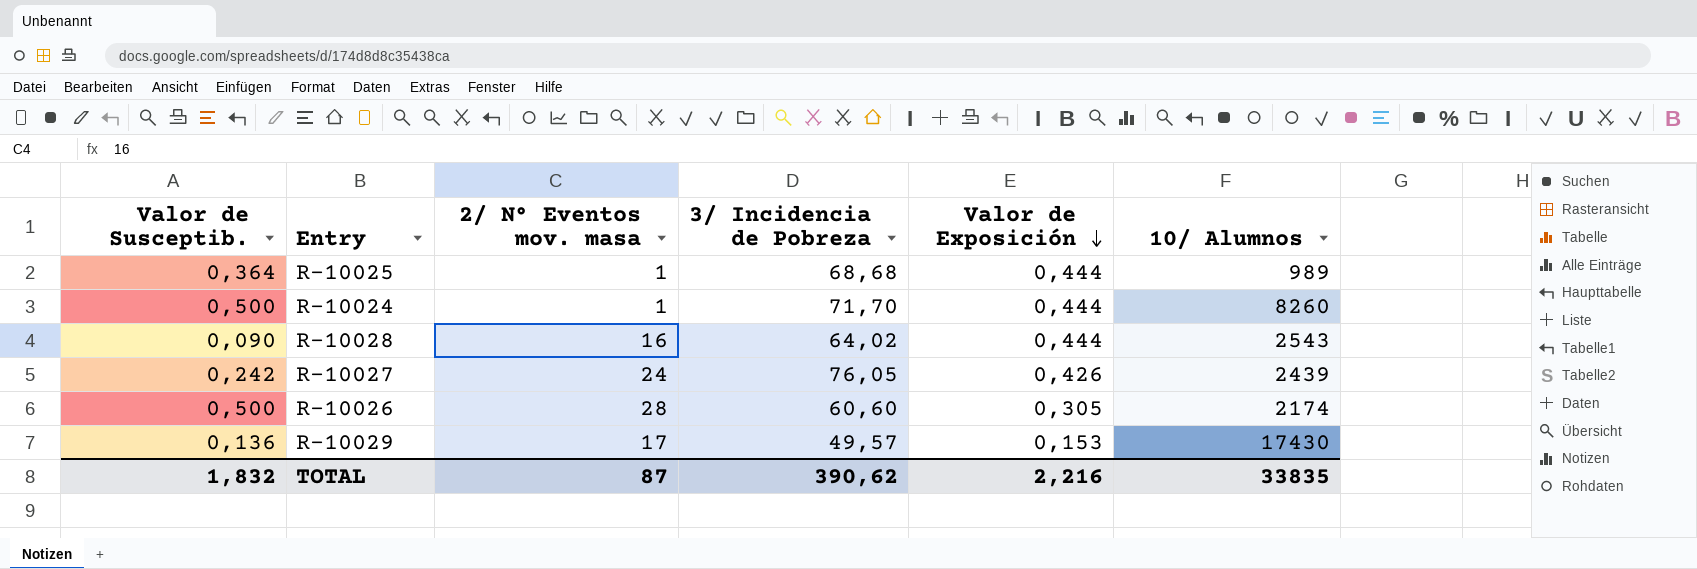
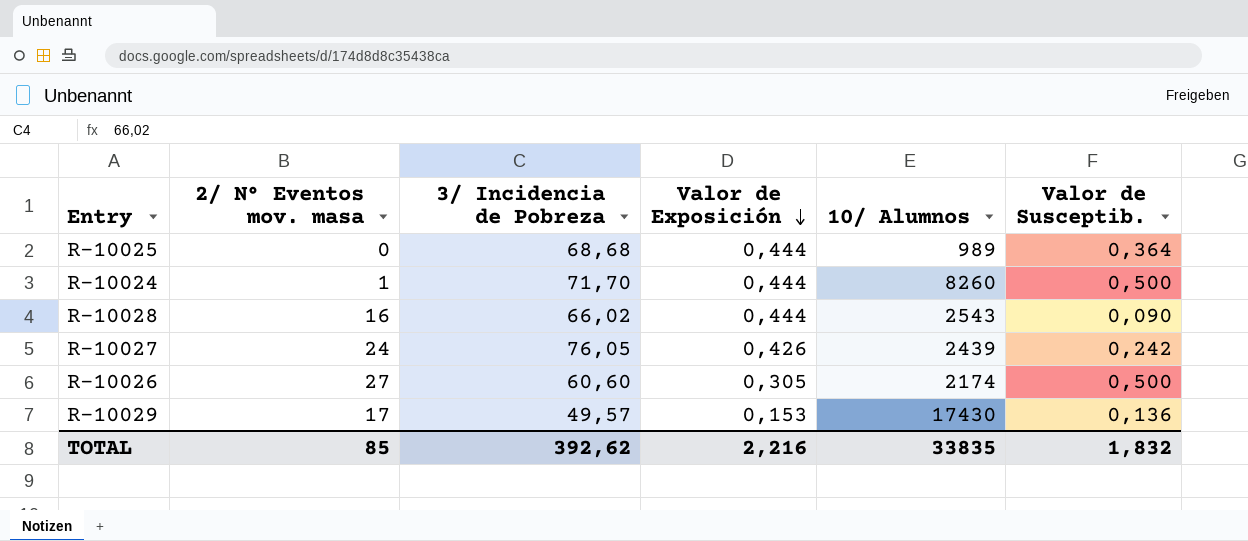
column Valor de Susceptib. | position: 1 -> 6
R-10025 | 2/ N° Eventos mov. masa: 1 -> 0
R-10028 | 3/ Incidencia de Pobreza: 64,02 -> 66,02
R-10026 | 2/ N° Eventos mov. masa: 28 -> 27
TOTAL | 2/ N° Eventos mov. masa: 87 -> 85
TOTAL | 3/ Incidencia de Pobreza: 390,62 -> 392,62

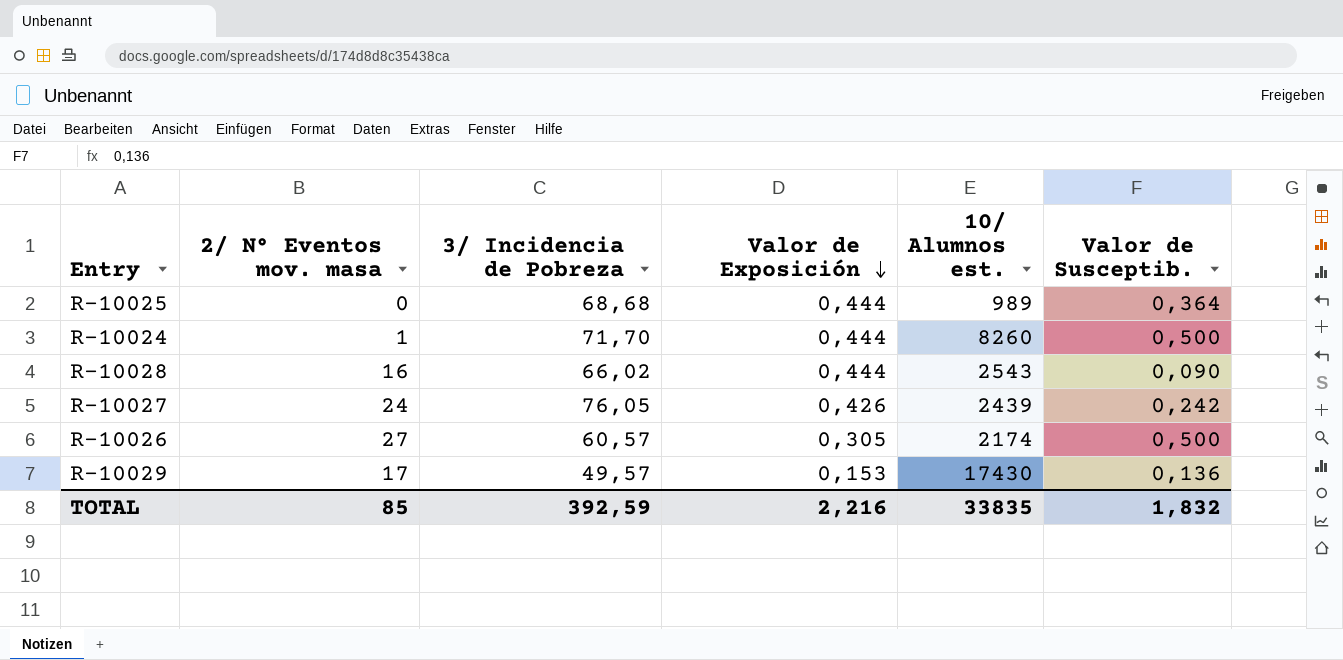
column name: 10/ Alumnos -> 10/ Alumnos est.
R-10026 | 3/ Incidencia de Pobreza: 60,60 -> 60,57
TOTAL | 3/ Incidencia de Pobreza: 392,62 -> 392,59

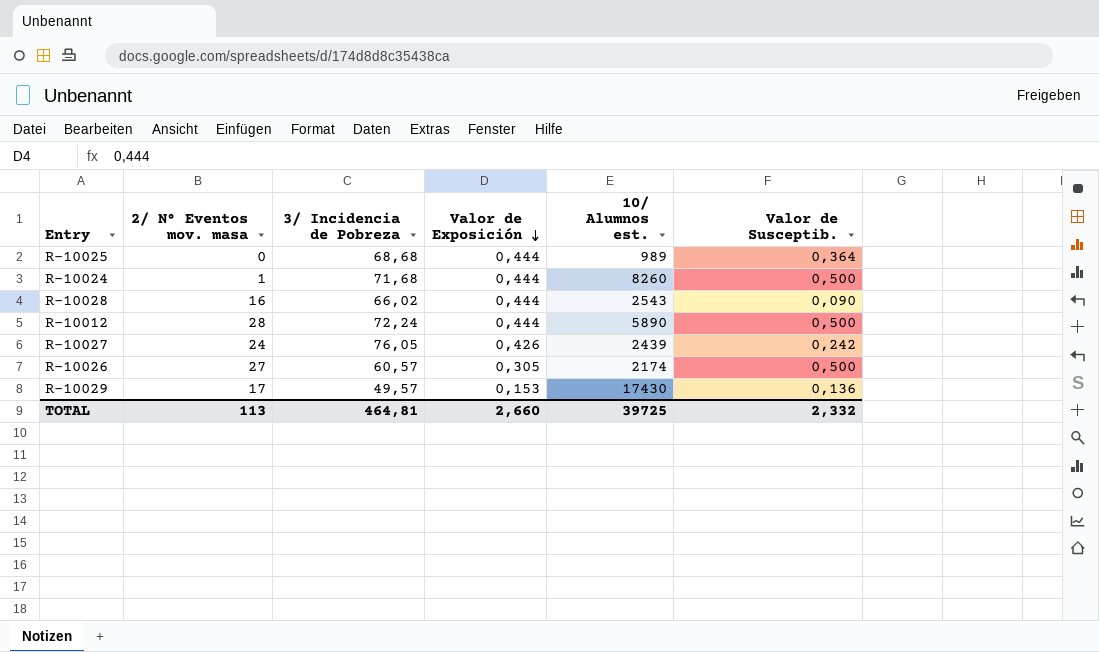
R-10024 | 3/ Incidencia de Pobreza: 71,70 -> 71,68
row R-10012: none -> 28 | 72,24 | 0,444 | 5890 | 0,500
TOTAL | 2/ N° Eventos mov. masa: 85 -> 113
TOTAL | 3/ Incidencia de Pobreza: 392,59 -> 464,81
TOTAL | Valor de Exposición: 2,216 -> 2,660
TOTAL | 10/ Alumnos est.: 33835 -> 39725
TOTAL | Valor de Susceptib.: 1,832 -> 2,332

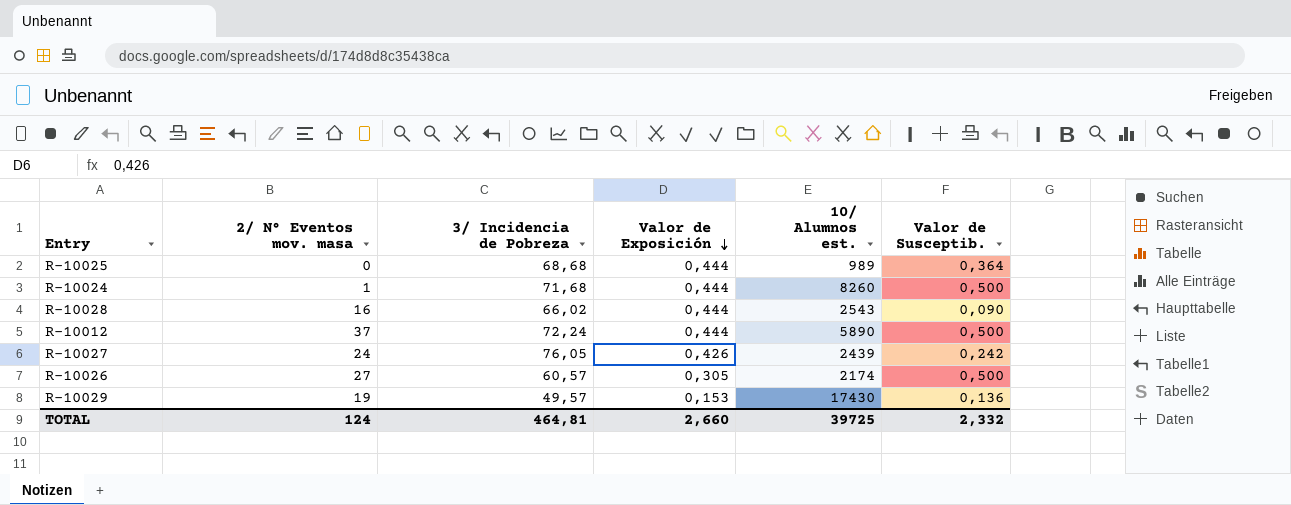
R-10012 | 2/ N° Eventos mov. masa: 28 -> 37
R-10029 | 2/ N° Eventos mov. masa: 17 -> 19
TOTAL | 2/ N° Eventos mov. masa: 113 -> 124

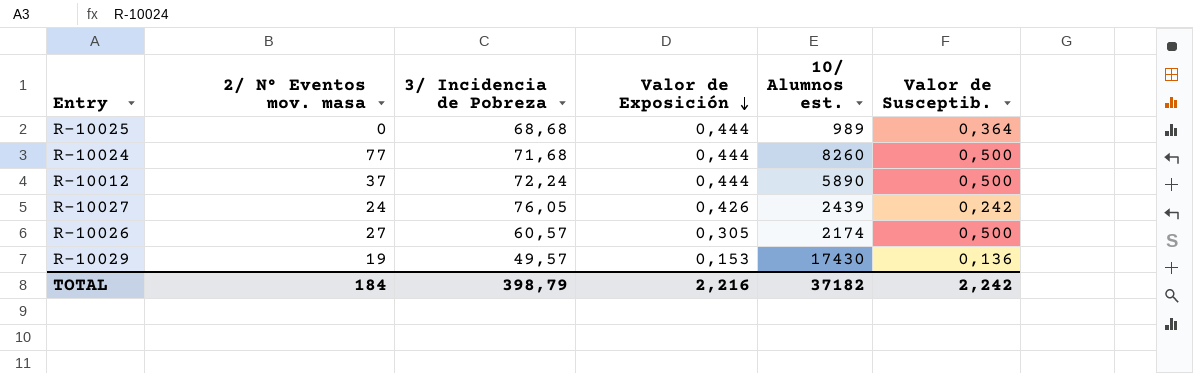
row R-10028: 16 | 66,02 | 0,444 | 2543 | 0,090 -> none
R-10024 | 2/ N° Eventos mov. masa: 1 -> 77
TOTAL | 2/ N° Eventos mov. masa: 124 -> 184
TOTAL | 3/ Incidencia de Pobreza: 464,81 -> 398,79
TOTAL | Valor de Exposición: 2,660 -> 2,216
TOTAL | 10/ Alumnos est.: 39725 -> 37182
TOTAL | Valor de Susceptib.: 2,332 -> 2,242

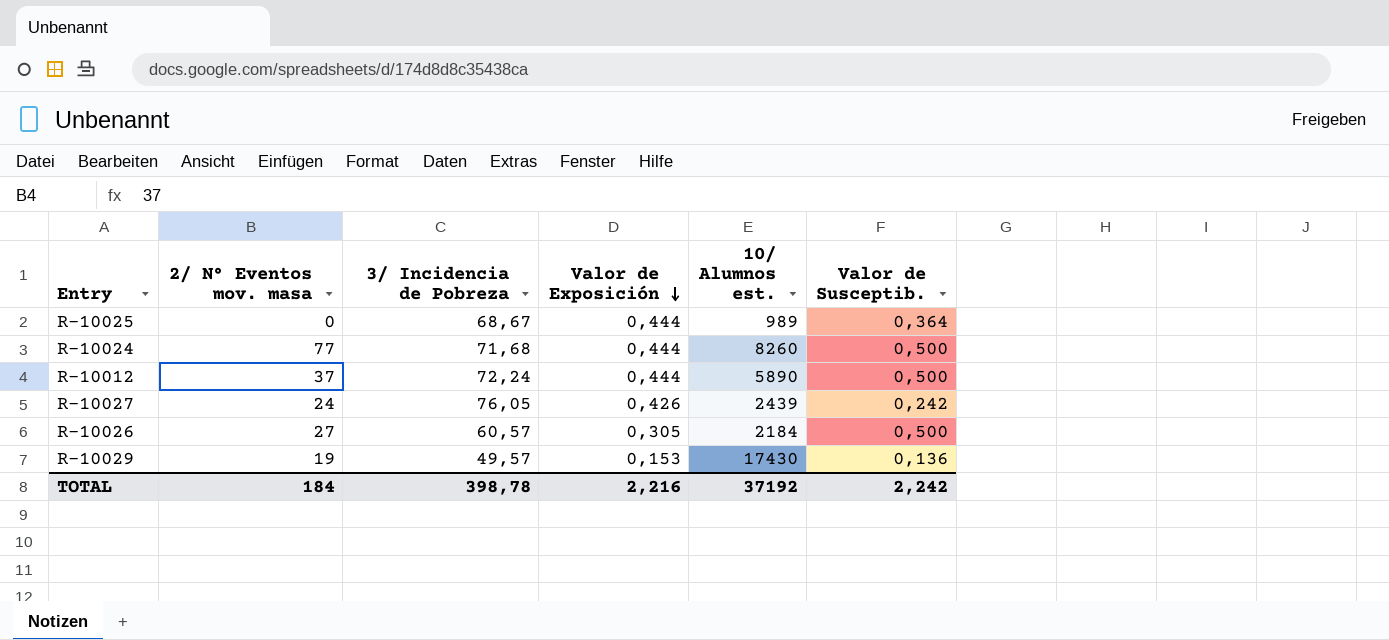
R-10025 | 3/ Incidencia de Pobreza: 68,68 -> 68,67
R-10026 | 10/ Alumnos est.: 2174 -> 2184
TOTAL | 3/ Incidencia de Pobreza: 398,79 -> 398,78
TOTAL | 10/ Alumnos est.: 37182 -> 37192

